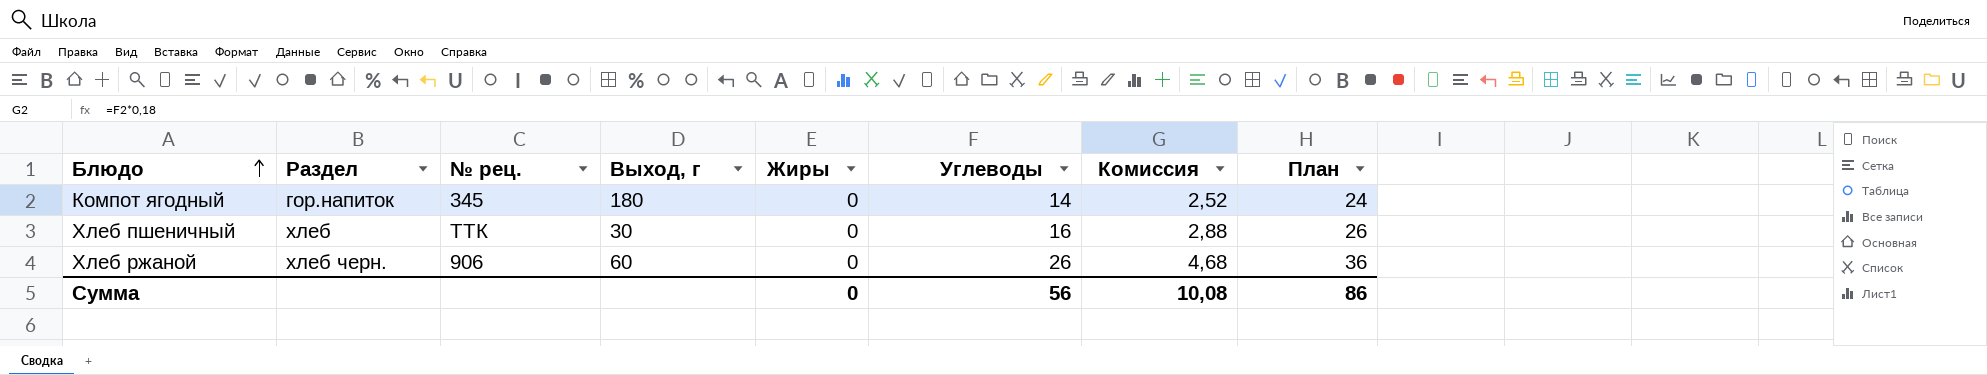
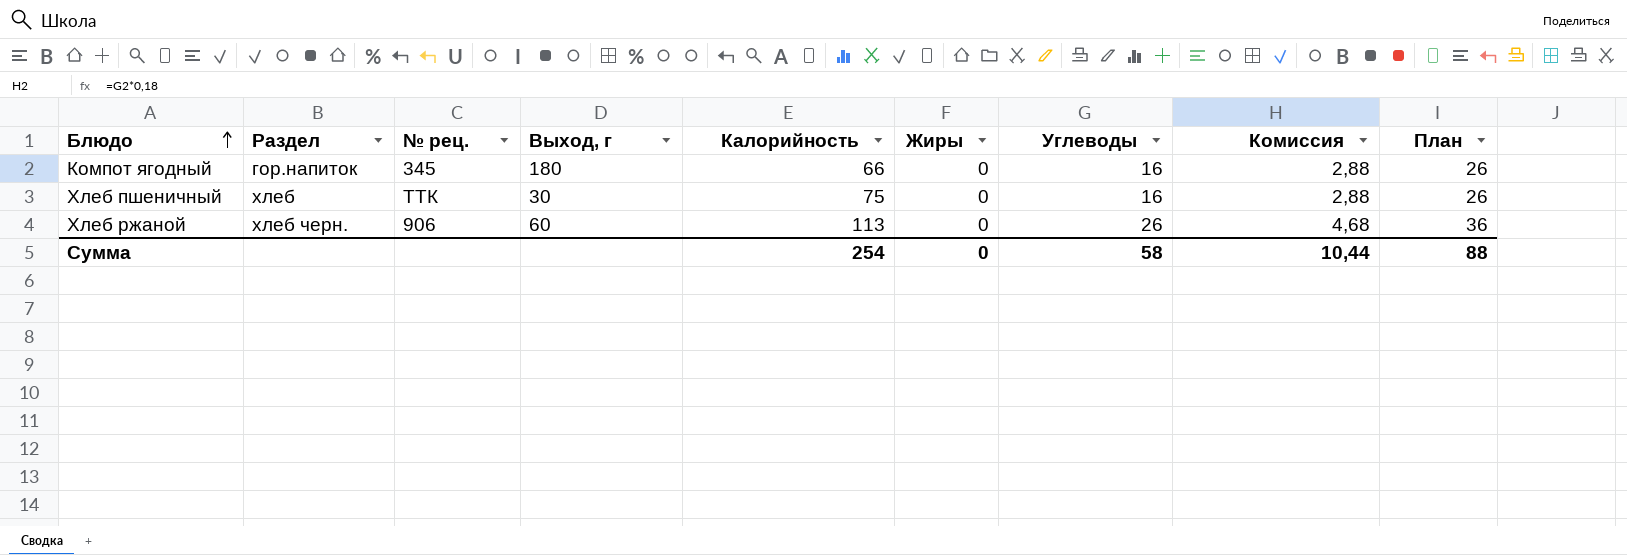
column Калорийность | position: none -> 5
Компот ягодный | Углеводы: 14 -> 16
Компот ягодный | Комиссия: 2,52 -> 2,88
Компот ягодный | План: 24 -> 26
Сумма | Углеводы: 56 -> 58
Сумма | Комиссия: 10,08 -> 10,44
Сумма | План: 86 -> 88

